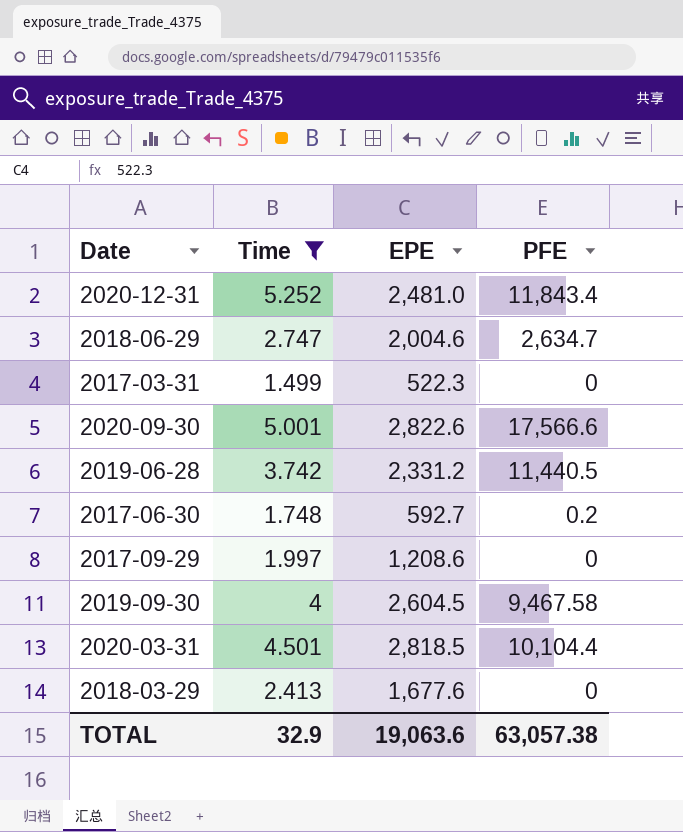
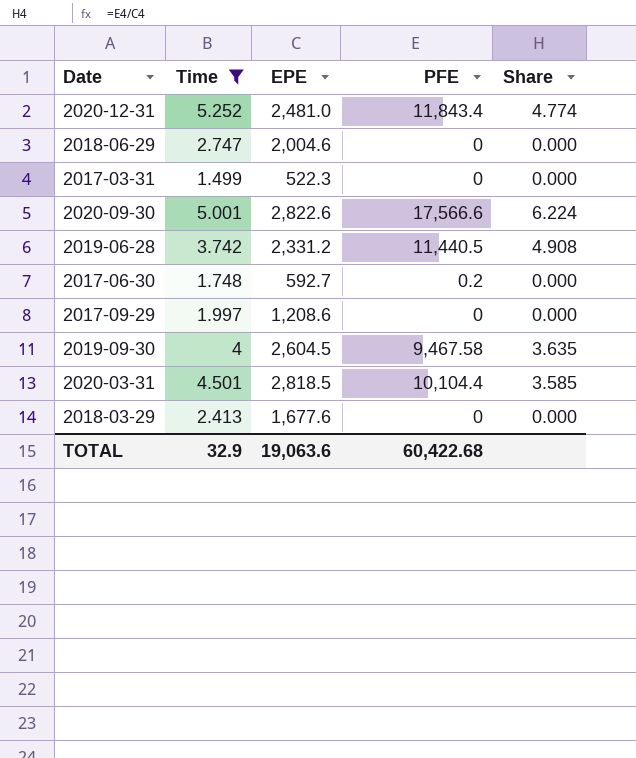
column Share | formula: none -> [PFE] / [EPE]
2018-06-29 | PFE: 2,634.7 -> 0
TOTAL | PFE: 63,057.38 -> 60,422.68

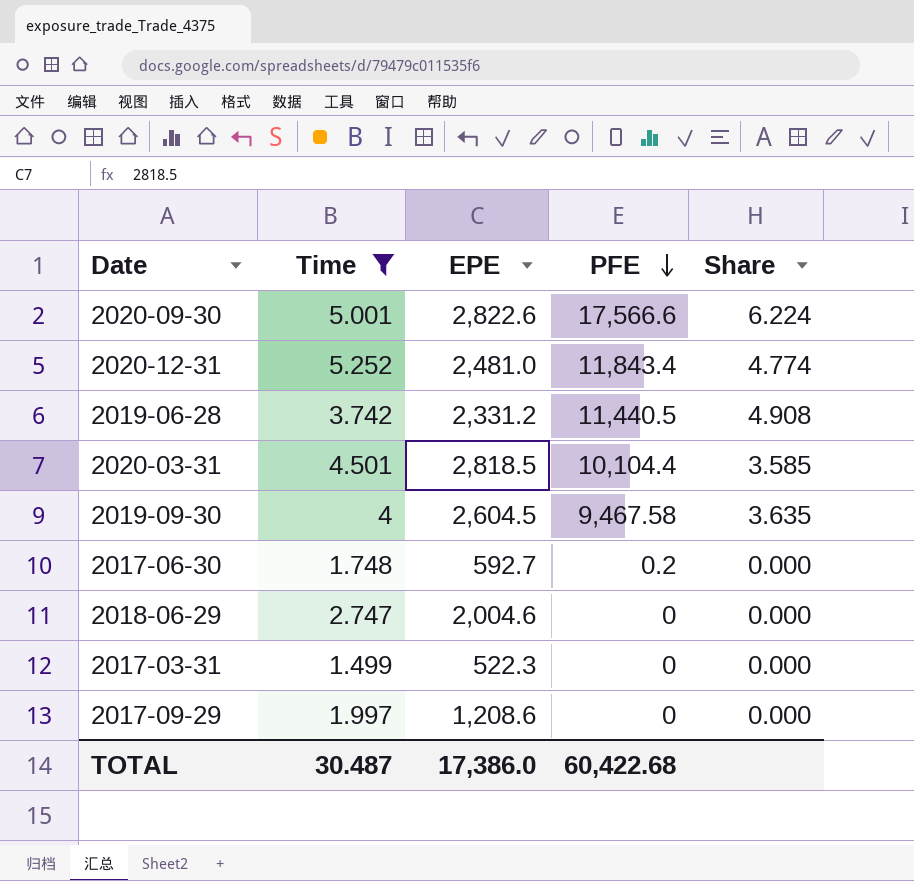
row order: none -> PFE descending
row 2018-03-29: 2.413 | 1,677.6 | 0 | 0.000 -> none
TOTAL | Time: 32.9 -> 30.487
TOTAL | EPE: 19,063.6 -> 17,386.0

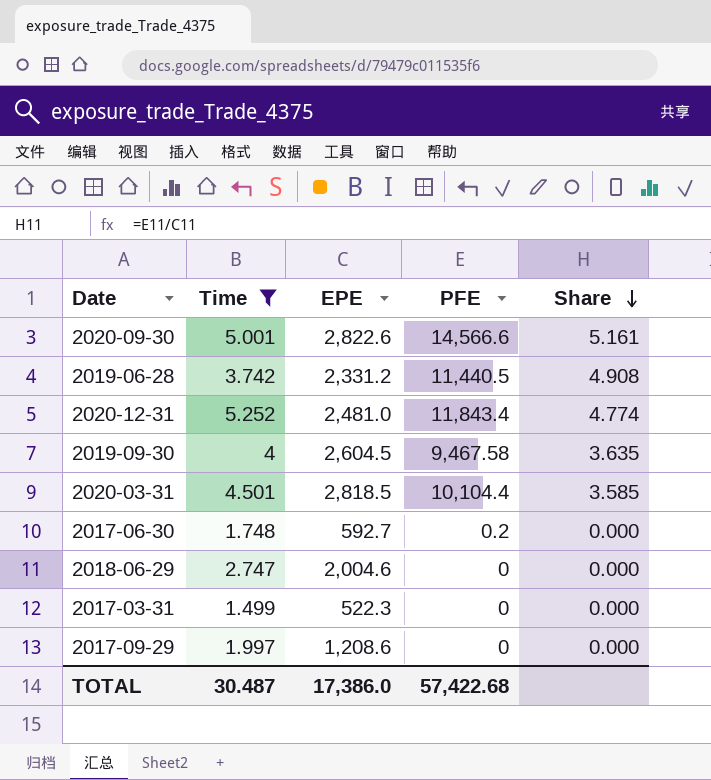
row order: PFE descending -> Share descending
2020-09-30 | PFE: 17,566.6 -> 14,566.6
2020-09-30 | Share: 6.224 -> 5.161
TOTAL | PFE: 60,422.68 -> 57,422.68

